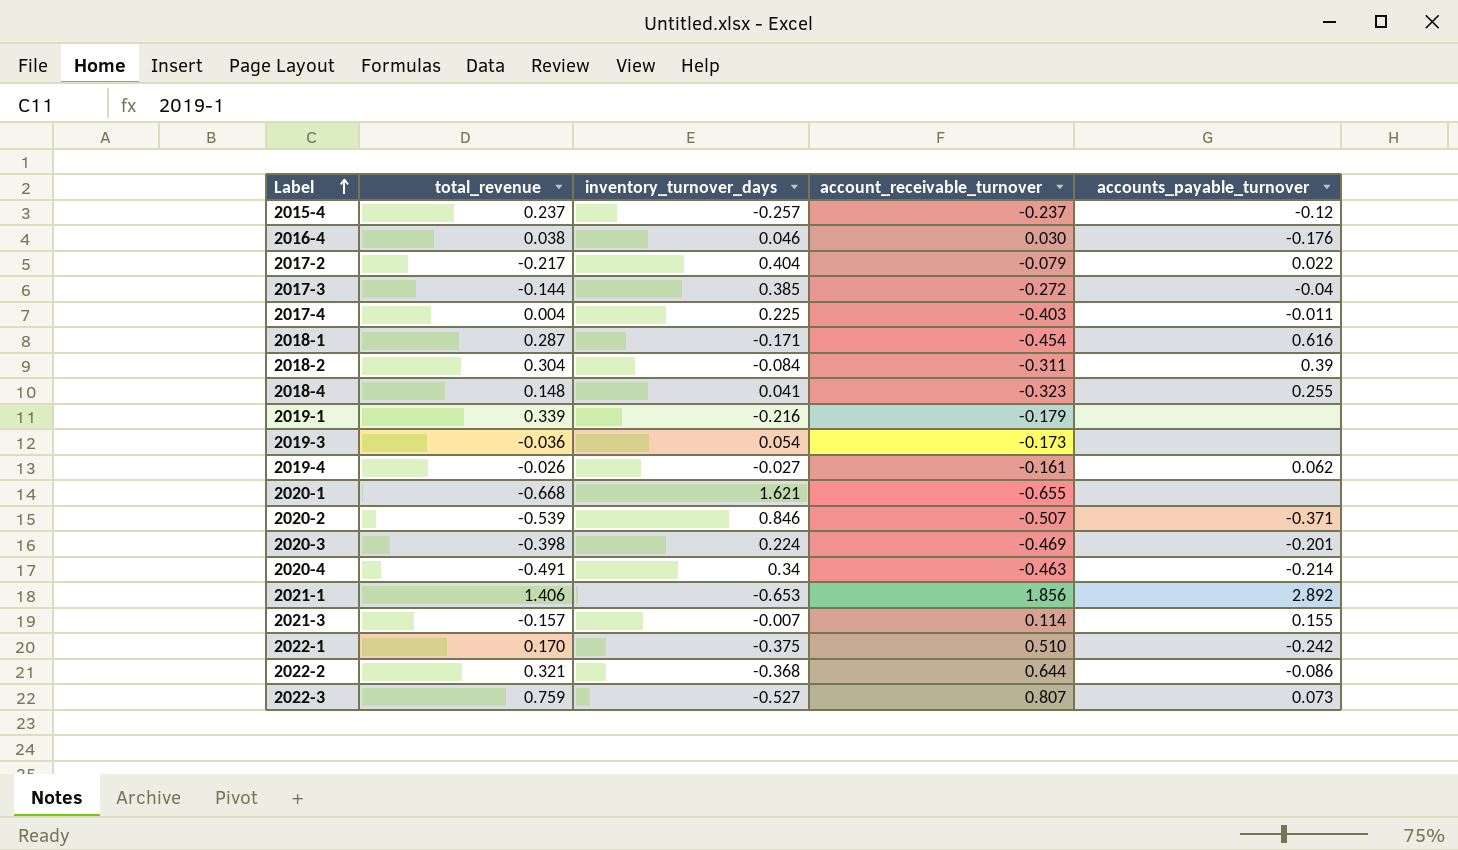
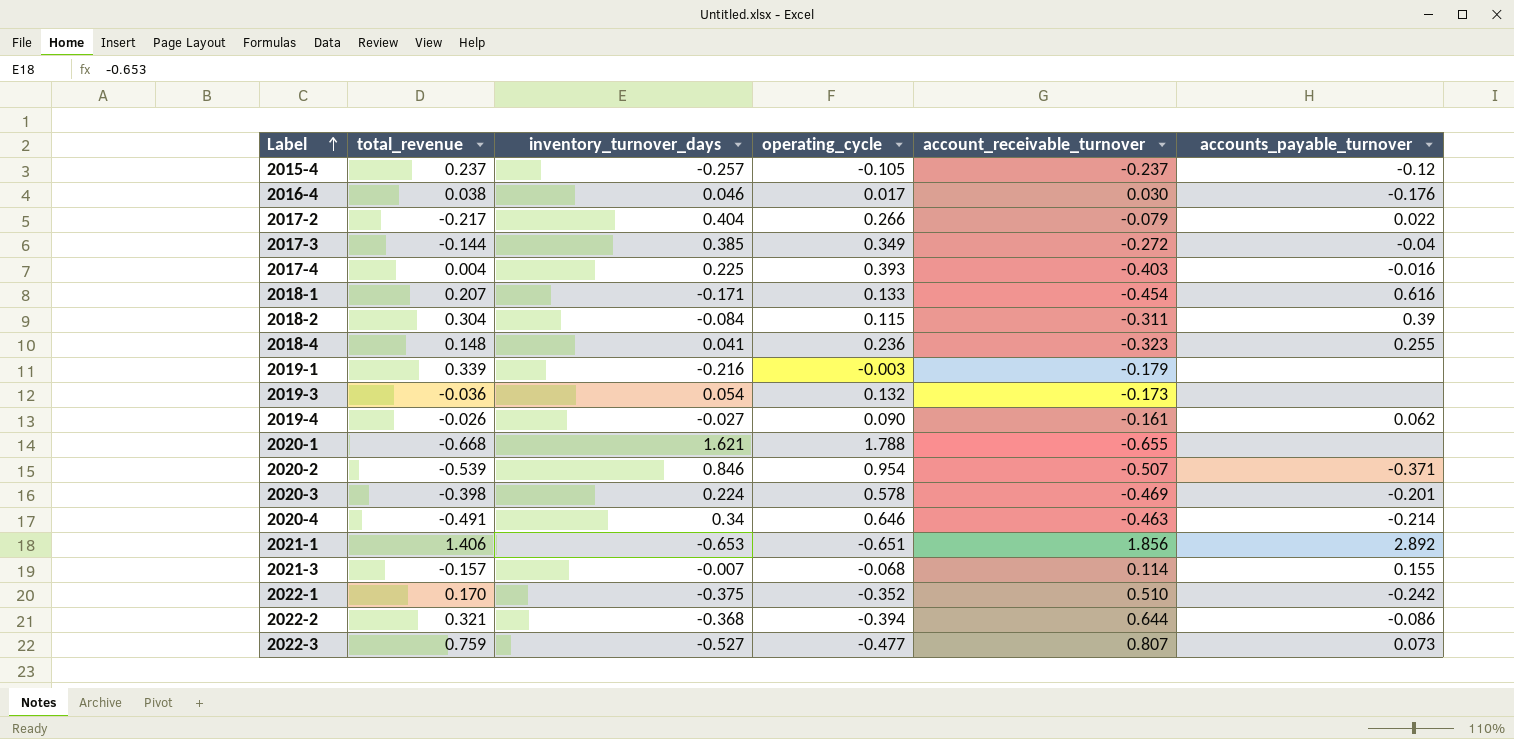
column operating_cycle | position: none -> 4
2017-4 | accounts_payable_turnover: -0.011 -> -0.016
2018-1 | total_revenue: 0.287 -> 0.207

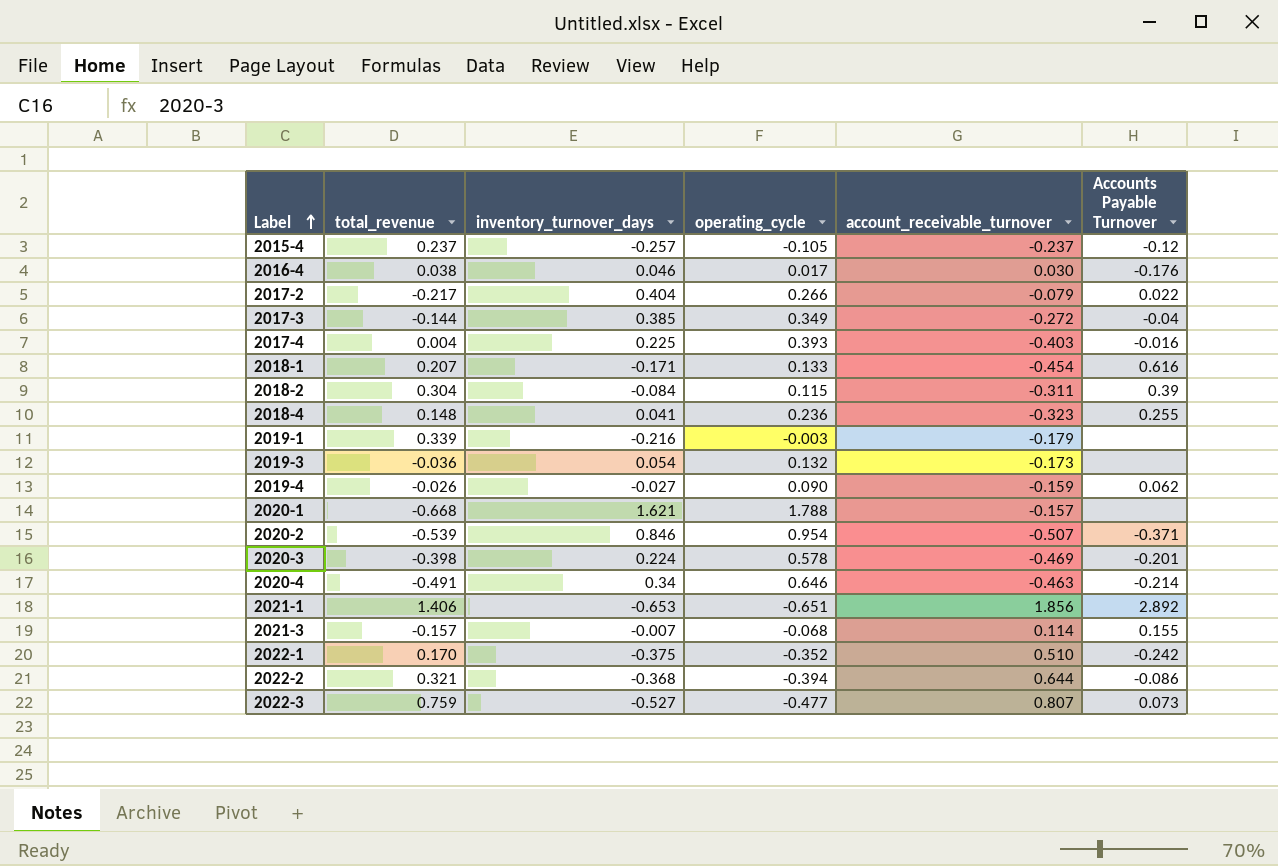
column name: accounts_payable_turnover -> Accounts Payable Turnover
2019-4 | account_receivable_turnover: -0.161 -> -0.159
2020-1 | account_receivable_turnover: -0.655 -> -0.157

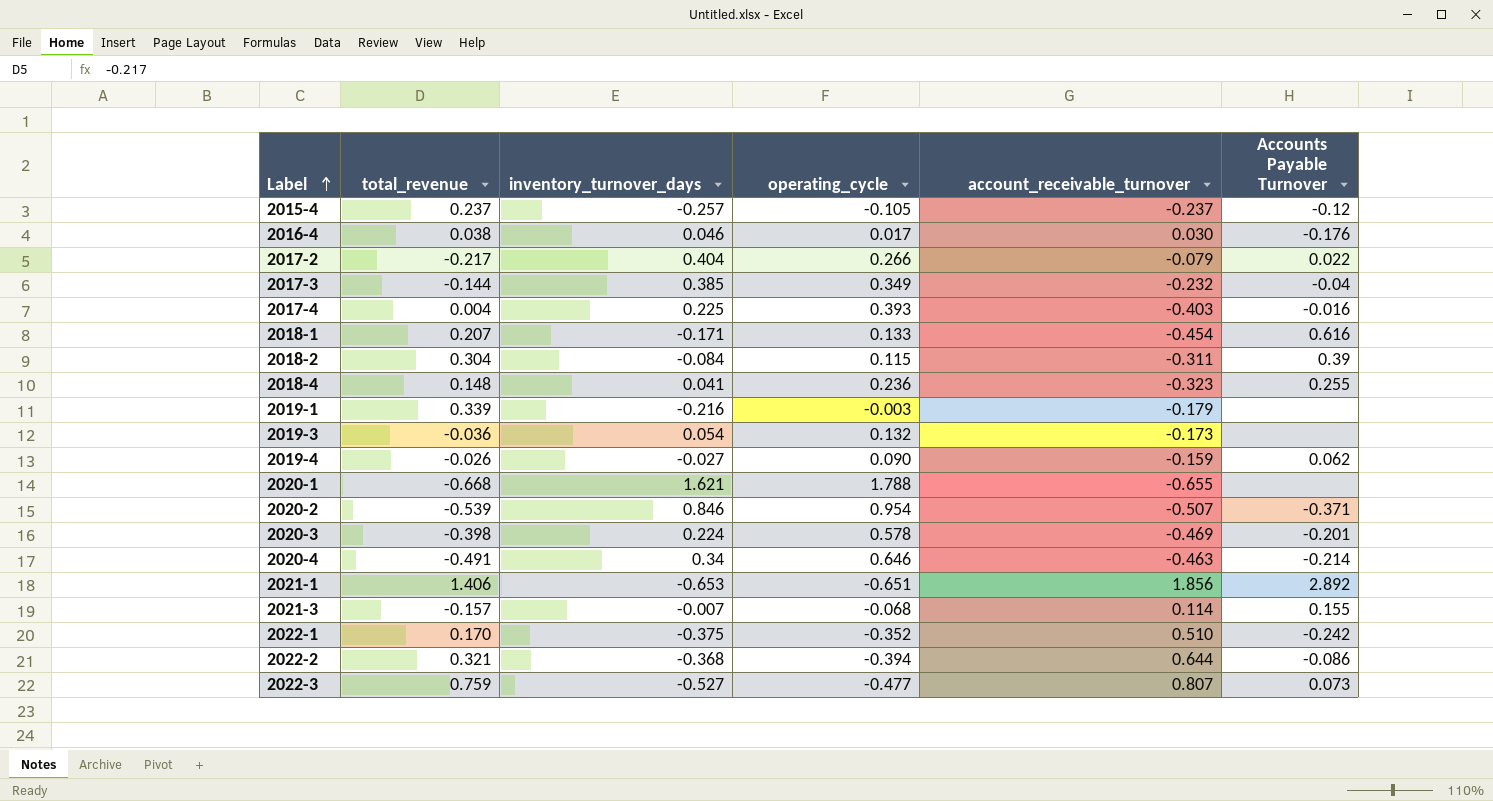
2017-3 | account_receivable_turnover: -0.272 -> -0.232
2020-1 | account_receivable_turnover: -0.157 -> -0.655

